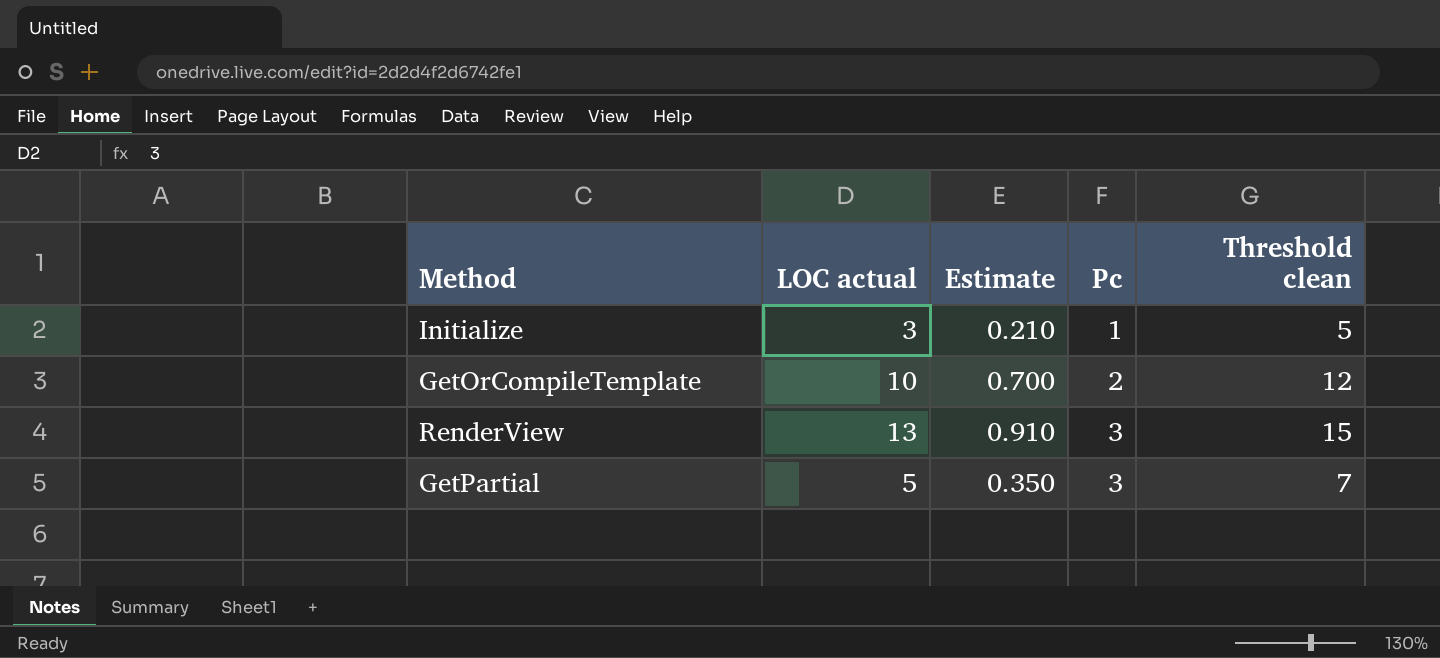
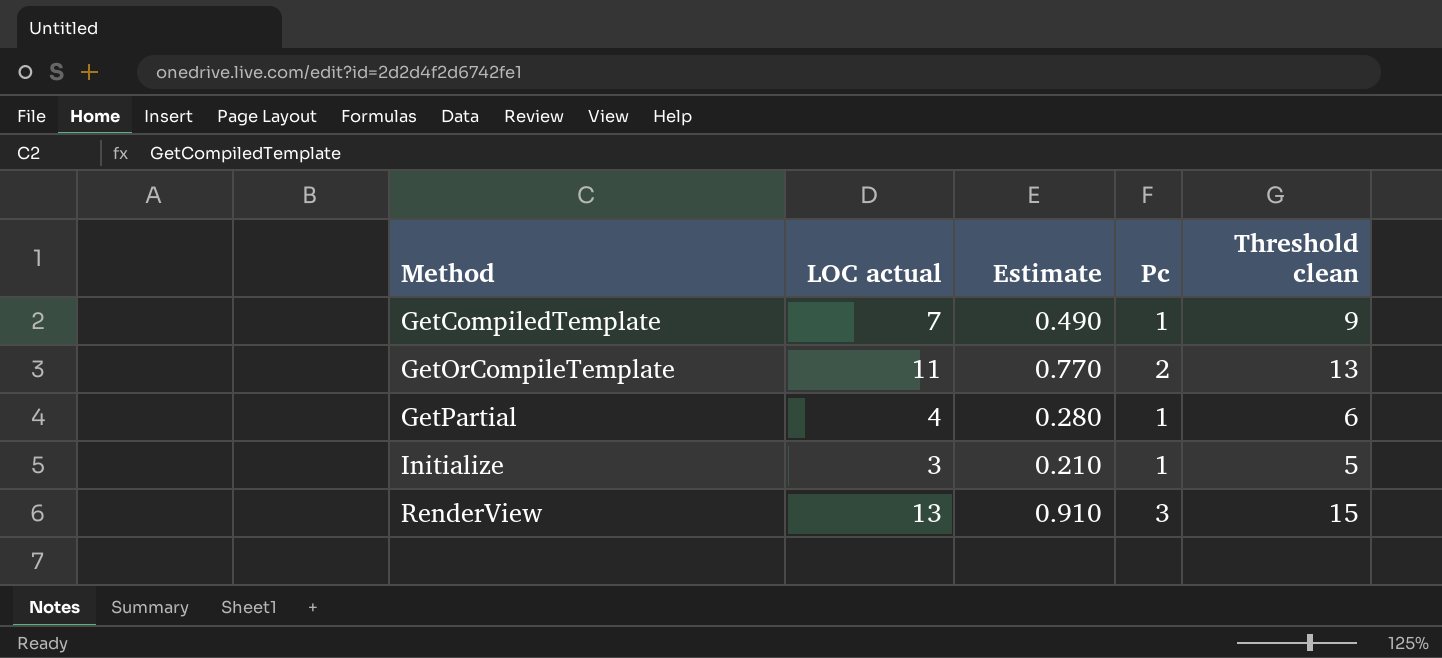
row order: Pc ascending -> Method ascending
row GetCompiledTemplate: none -> 7 | 0.490 | 1 | 9
GetOrCompileTemplate | LOC actual: 10 -> 11
GetOrCompileTemplate | Estimate: 0.700 -> 0.770
GetOrCompileTemplate | Threshold clean: 12 -> 13
GetPartial | LOC actual: 5 -> 4
GetPartial | Estimate: 0.350 -> 0.280
GetPartial | Pc: 3 -> 1
GetPartial | Threshold clean: 7 -> 6

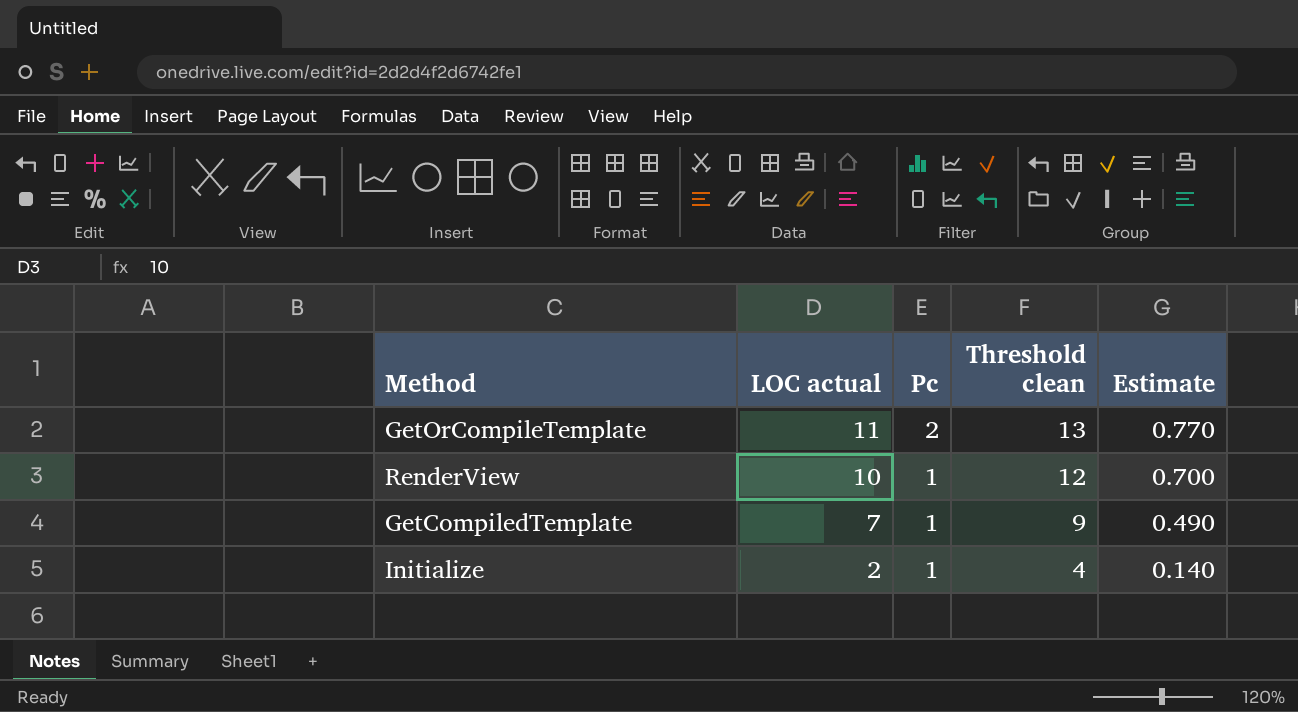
row order: Method ascending -> LOC actual descending
column Estimate | position: 3 -> 5
row GetPartial: 4 | 0.280 | 1 | 6 -> none
RenderView | LOC actual: 13 -> 10
RenderView | Pc: 3 -> 1
RenderView | Threshold clean: 15 -> 12
RenderView | Estimate: 0.910 -> 0.700
Initialize | LOC actual: 3 -> 2
Initialize | Threshold clean: 5 -> 4
Initialize | Estimate: 0.210 -> 0.140

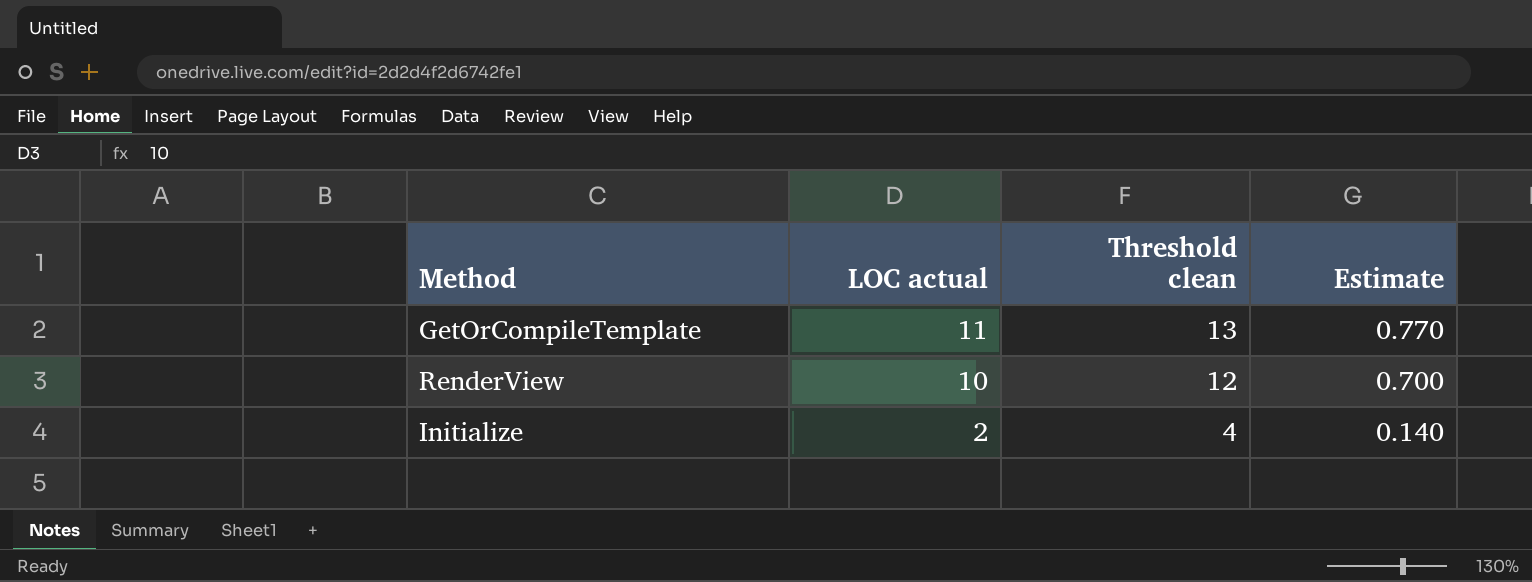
column Pc | position: 3 -> none
row GetCompiledTemplate: 7 | 1 | 9 | 0.490 -> none

